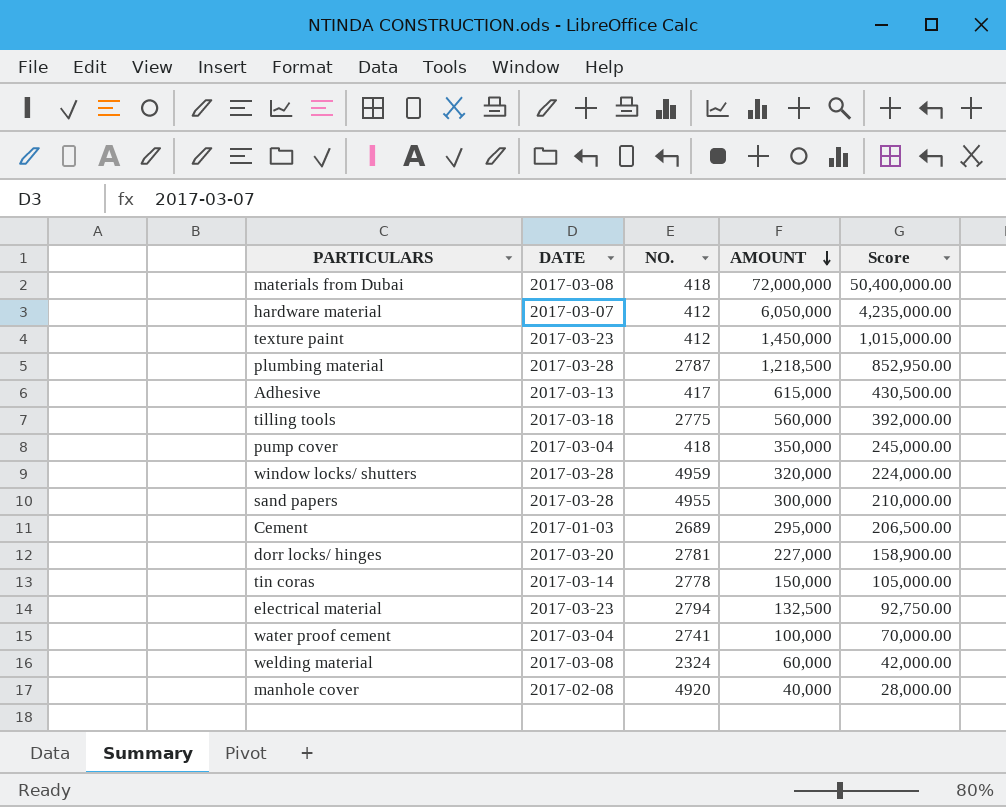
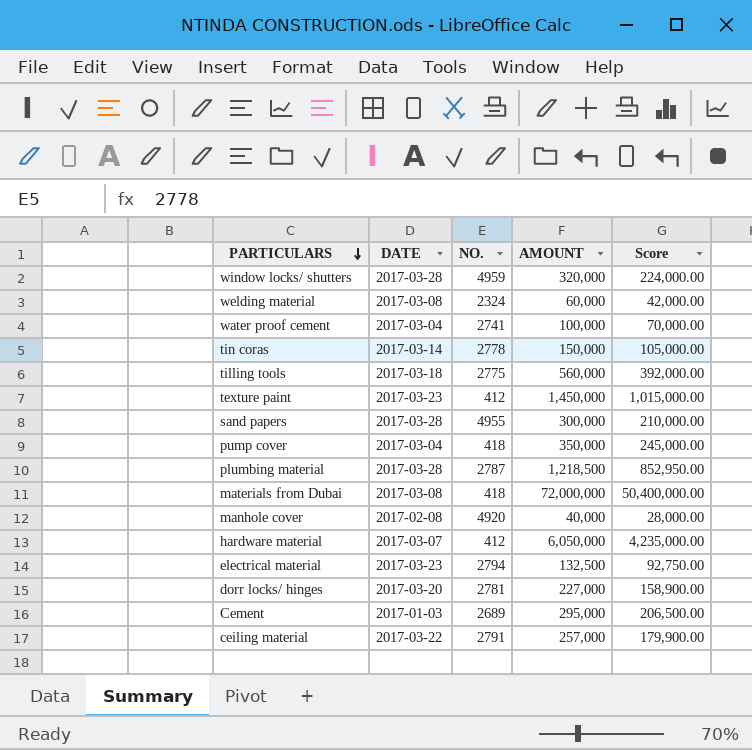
row order: AMOUNT descending -> PARTICULARS descending
row Adhesive: 2017-03-13 | 417 | 615,000 | 430,500.00 -> none
row ceiling material: none -> 2017-03-22 | 2791 | 257,000 | 179,900.00

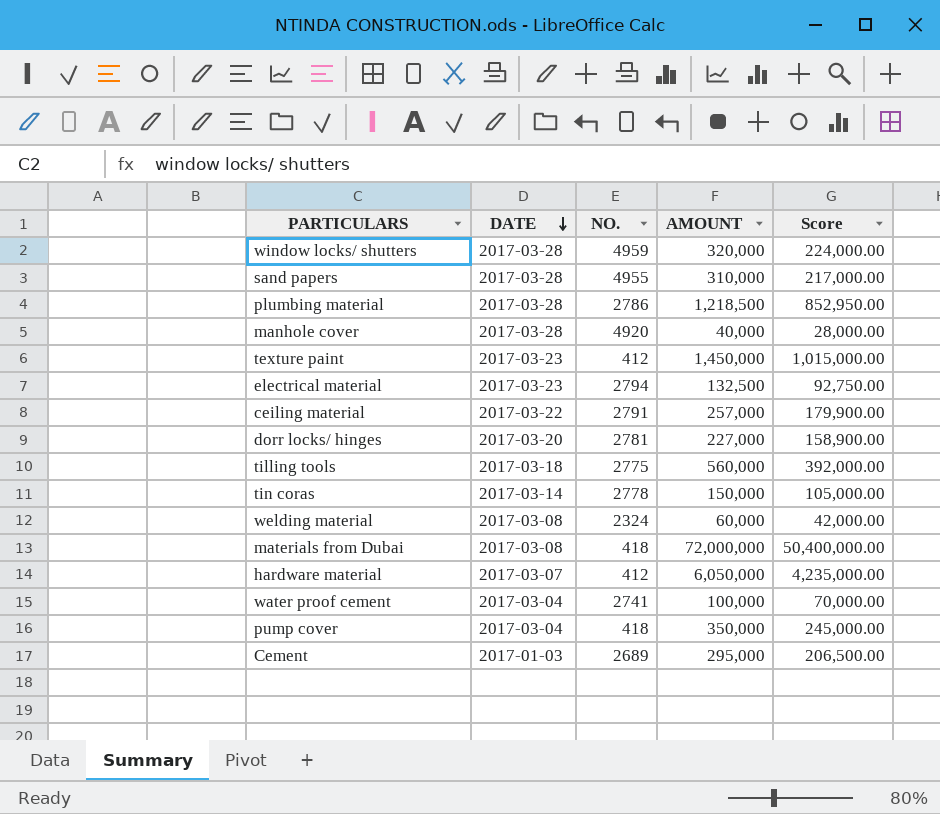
row order: PARTICULARS descending -> DATE descending
sand papers | AMOUNT: 300,000 -> 310,000
sand papers | Score: 210,000.00 -> 217,000.00
plumbing material | NO.: 2787 -> 2786
manhole cover | DATE: 2017-02-08 -> 2017-03-28

